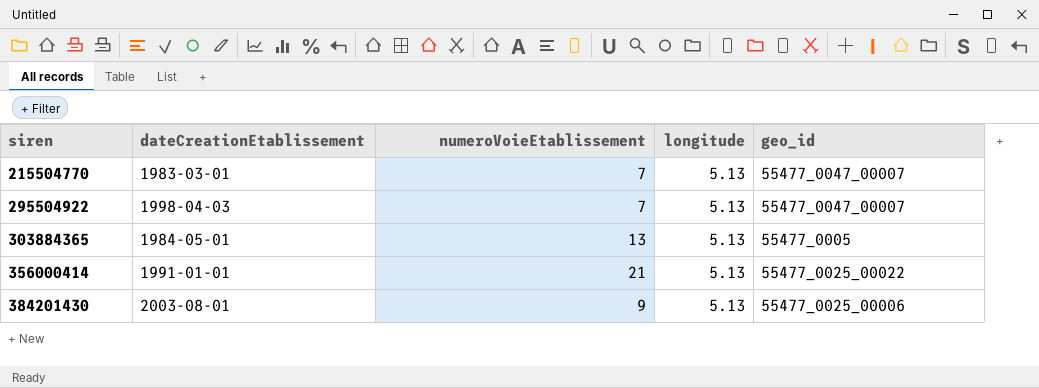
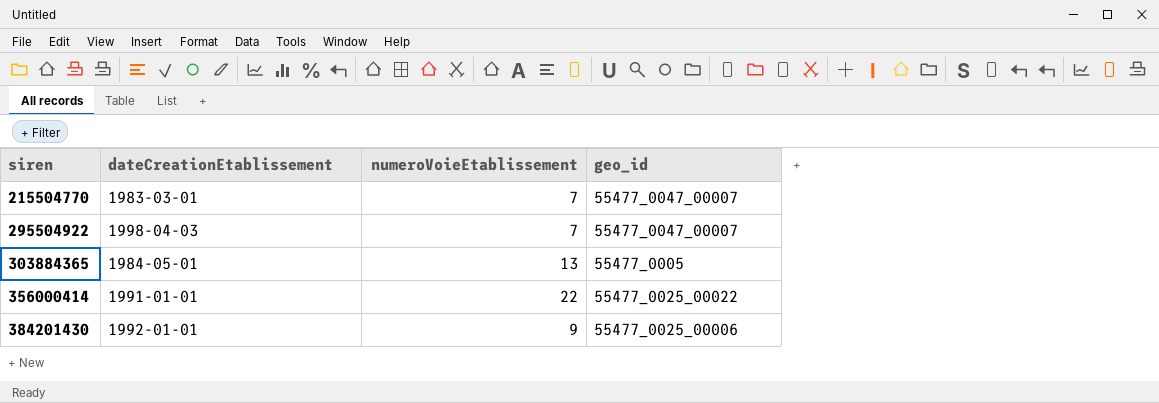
column longitude | position: 4 -> none
356000414 | numeroVoieEtablissement: 21 -> 22
384201430 | dateCreationEtablissement: 2003-08-01 -> 1992-01-01

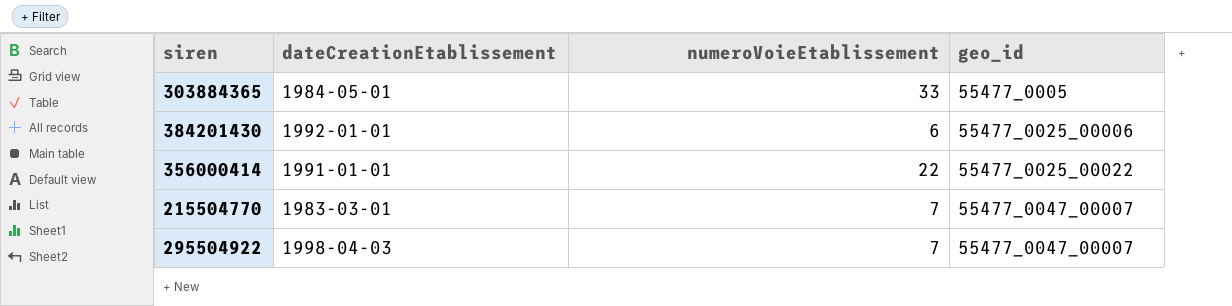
row order: siren ascending -> geo_id ascending
303884365 | numeroVoieEtablissement: 13 -> 33
384201430 | numeroVoieEtablissement: 9 -> 6

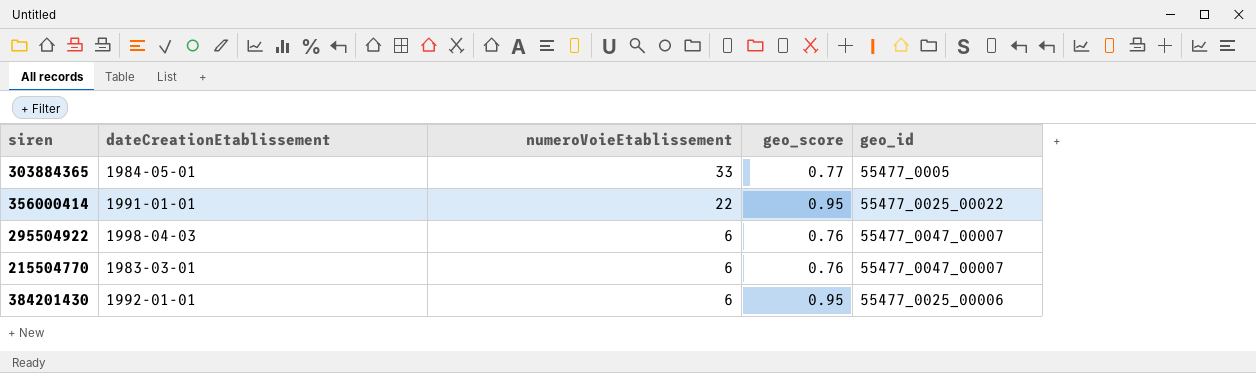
row order: geo_id ascending -> numeroVoieEtablissement descending
column geo_score | position: none -> 4
295504922 | numeroVoieEtablissement: 7 -> 6
215504770 | numeroVoieEtablissement: 7 -> 6

